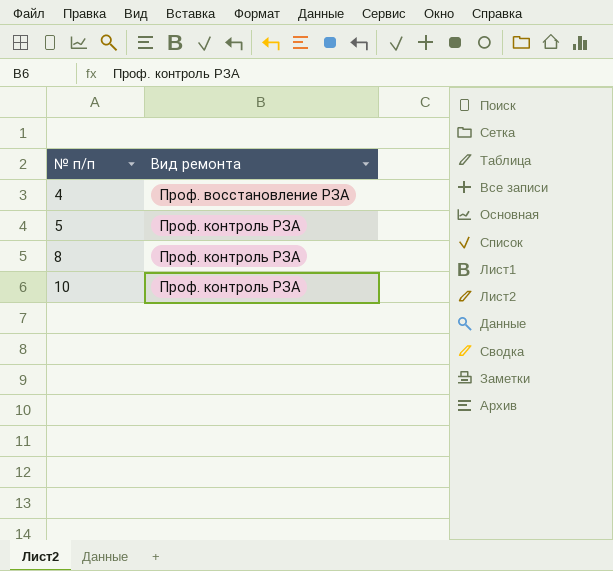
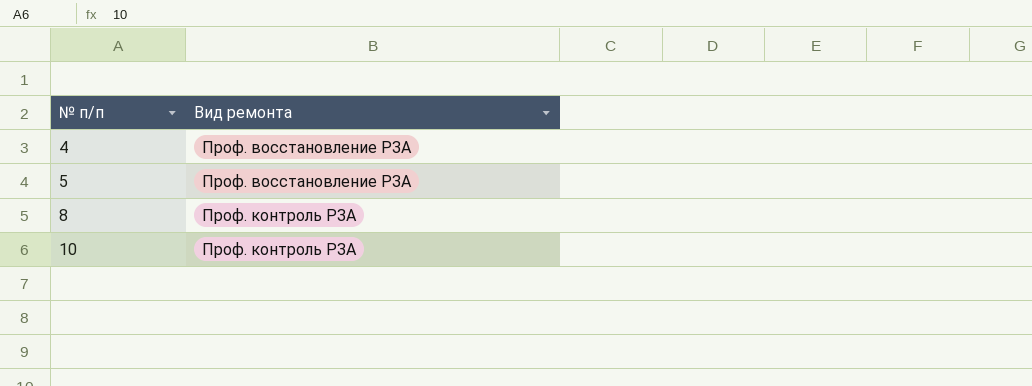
5 | Вид ремонта: Проф. контроль РЗА -> Проф. восстановление РЗА

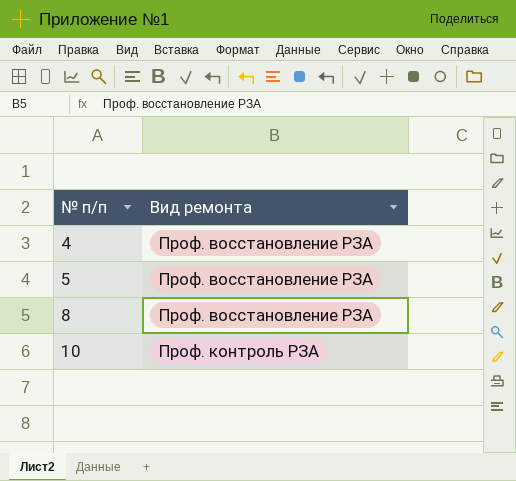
8 | Вид ремонта: Проф. контроль РЗА -> Проф. восстановление РЗА

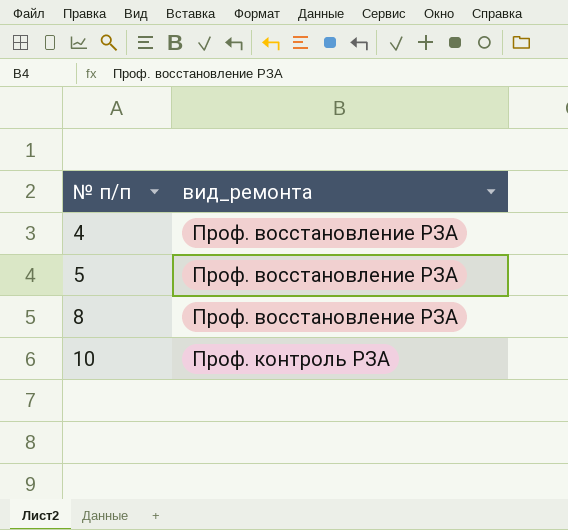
column name: Вид ремонта -> вид_ремонта

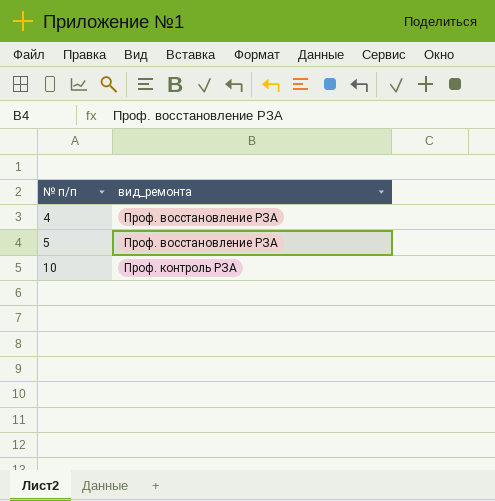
row 8: Проф. восстановление РЗА -> none

